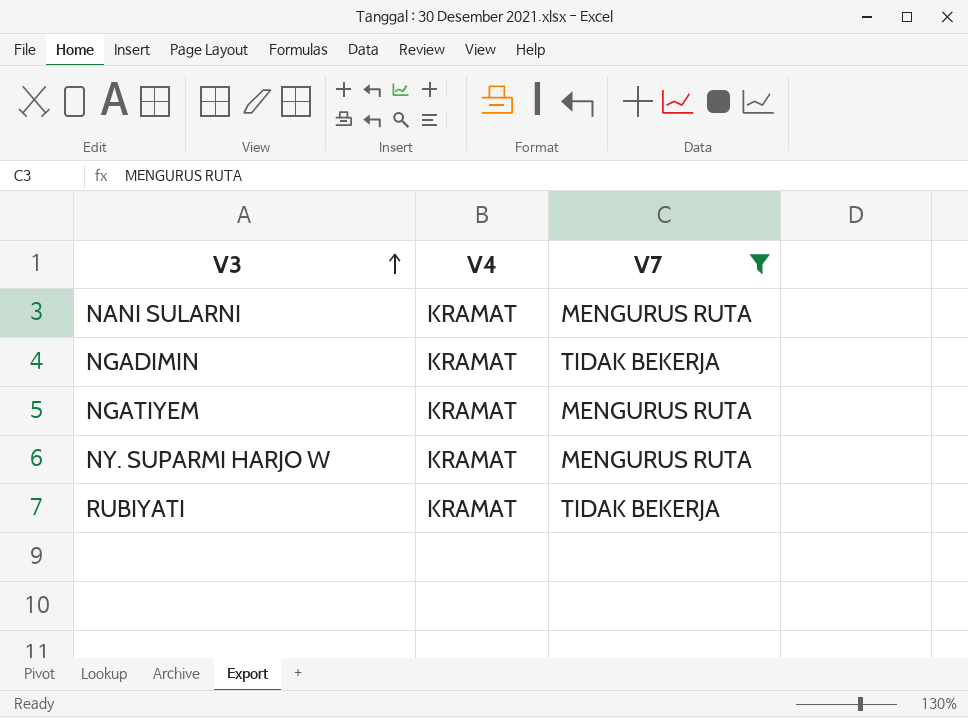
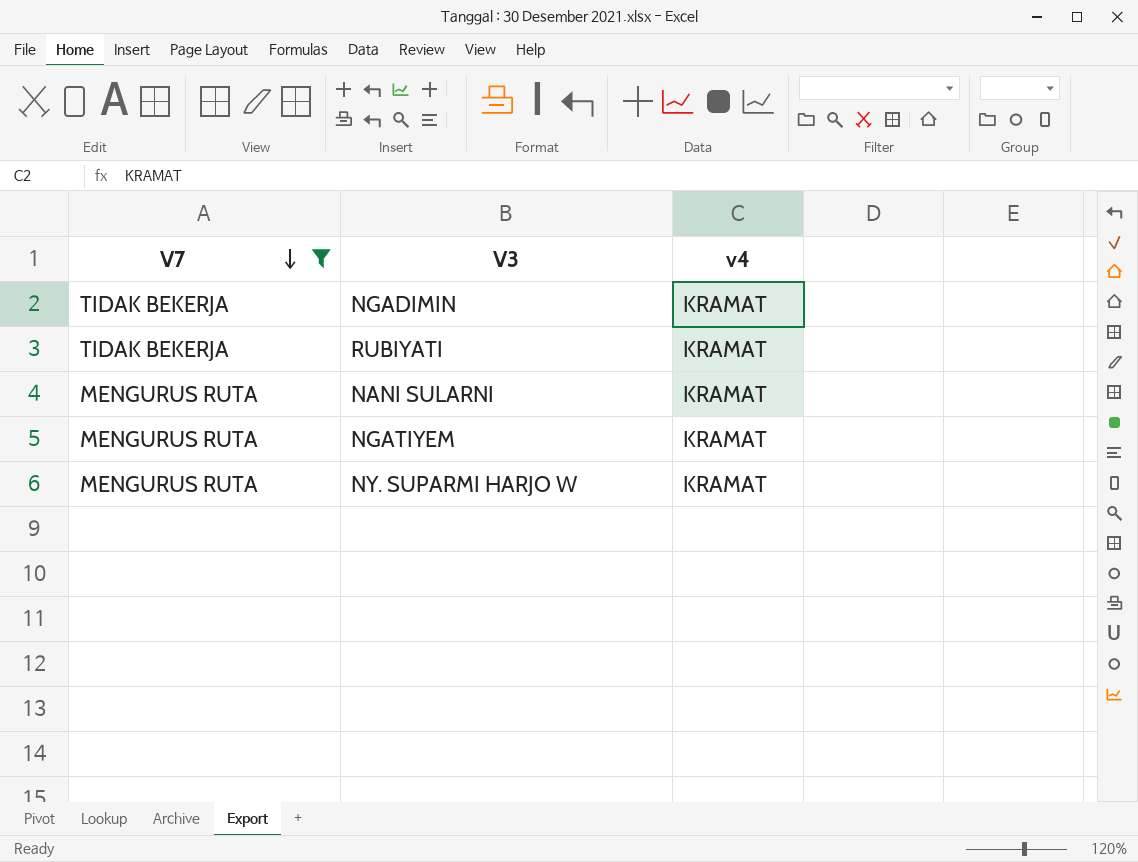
row order: V3 ascending -> V7 descending
column V7 | position: 3 -> 1
column name: V4 -> v4

